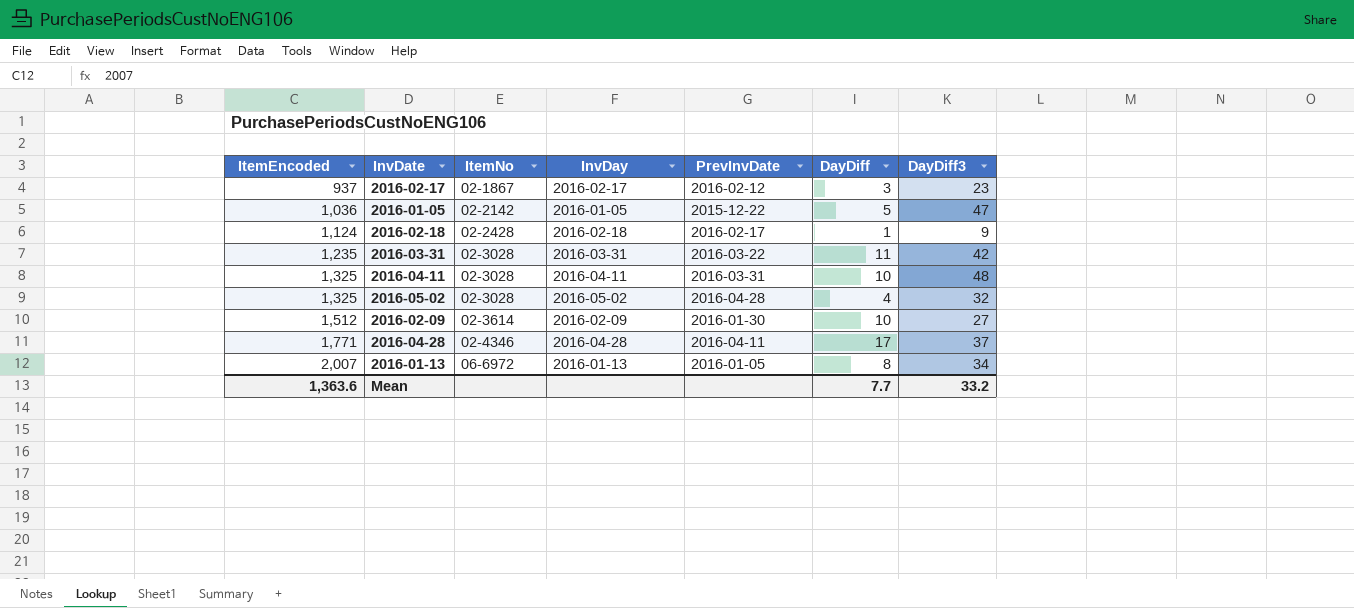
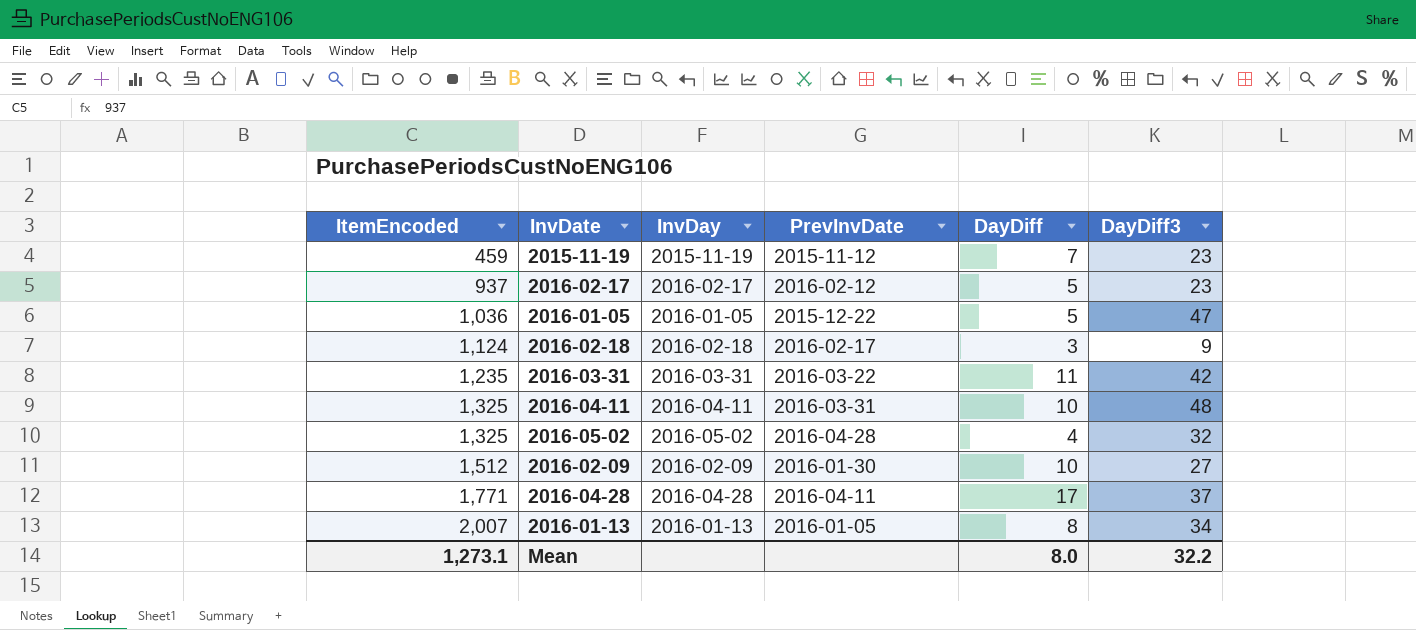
column ItemNo | position: 3 -> none
row 2015-11-19: none -> 459 | 2015-11-19 | 2015-11-12 | 7 | 23
2016-02-17 | DayDiff: 3 -> 5
2016-02-18 | DayDiff: 1 -> 3
Mean | ItemEncoded: 1,363.6 -> 1,273.1
Mean | DayDiff: 7.7 -> 8.0
Mean | DayDiff3: 33.2 -> 32.2

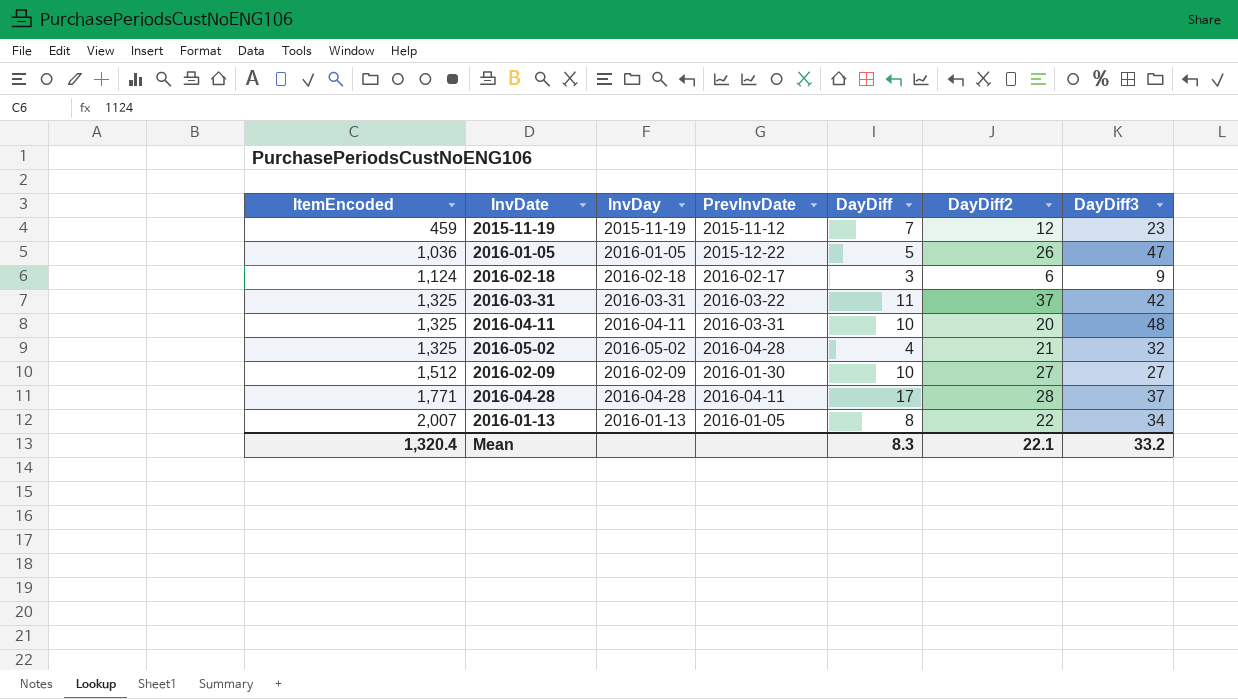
column DayDiff2 | position: none -> 6
row 2016-02-17: 937 | 2016-02-17 | 2016-02-12 | 5 | 23 -> none
2016-03-31 | ItemEncoded: 1,235 -> 1,325
Mean | ItemEncoded: 1,273.1 -> 1,320.4
Mean | DayDiff: 8.0 -> 8.3
Mean | DayDiff3: 32.2 -> 33.2

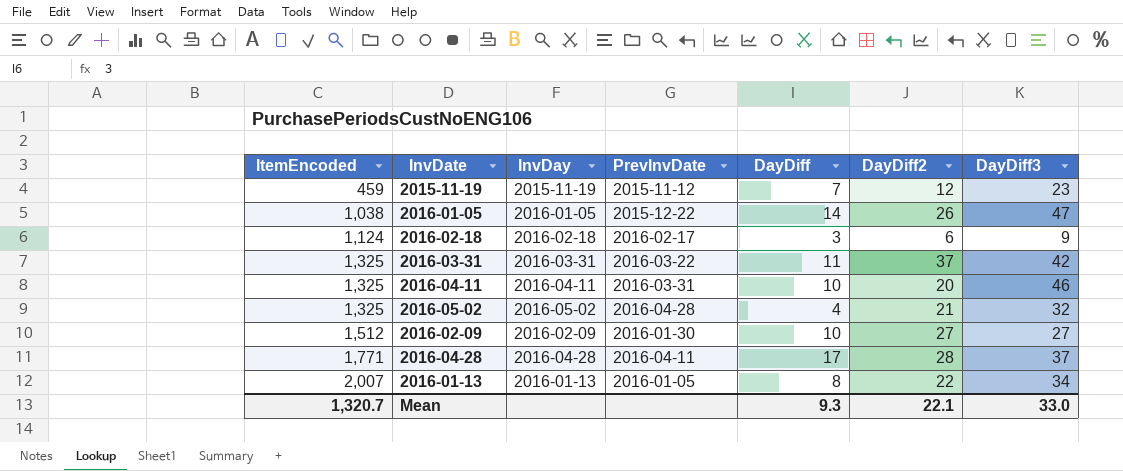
2016-01-05 | ItemEncoded: 1,036 -> 1,038
2016-01-05 | DayDiff: 5 -> 14
2016-04-11 | DayDiff3: 48 -> 46
Mean | ItemEncoded: 1,320.4 -> 1,320.7
Mean | DayDiff: 8.3 -> 9.3
Mean | DayDiff3: 33.2 -> 33.0

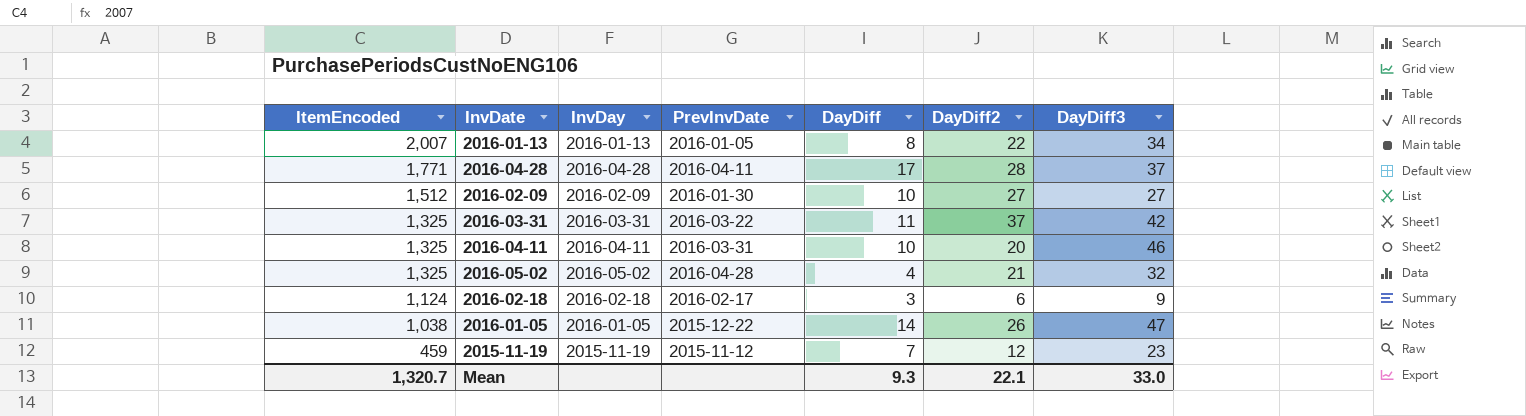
row order: ItemEncoded ascending -> ItemEncoded descending

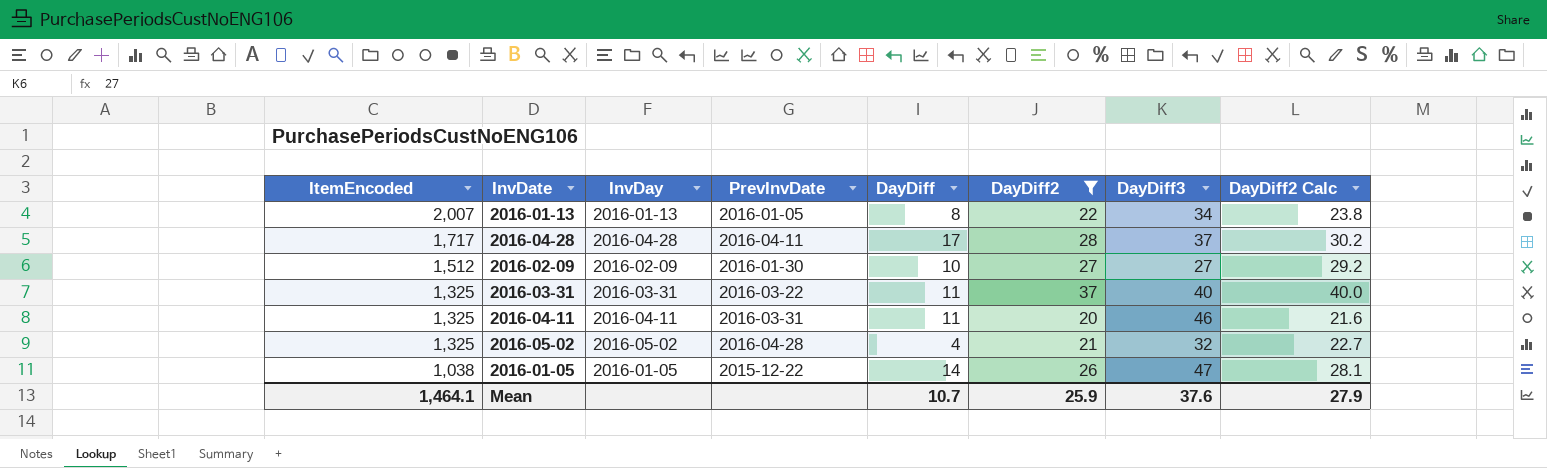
filter: none -> DayDiff2 >= 20
column DayDiff2 Calc | formula: none -> [DayDiff2] * 1.08
2016-04-28 | ItemEncoded: 1,771 -> 1,717
2016-03-31 | DayDiff3: 42 -> 40
2016-04-11 | DayDiff: 10 -> 11
Mean | ItemEncoded: 1,320.7 -> 1,464.1
Mean | DayDiff: 9.3 -> 10.7
Mean | DayDiff2: 22.1 -> 25.9
Mean | DayDiff3: 33.0 -> 37.6

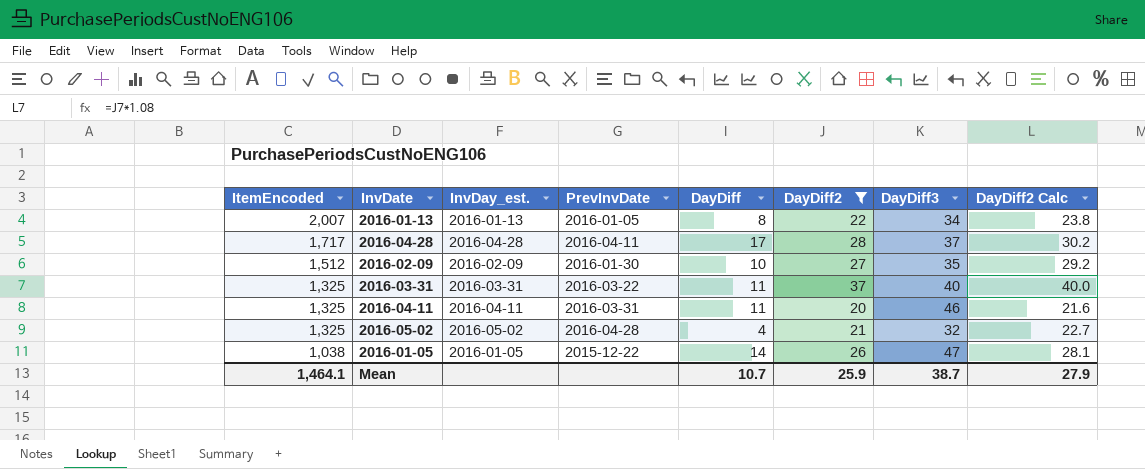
column name: InvDay -> InvDay_est.
2016-02-09 | DayDiff3: 27 -> 35
Mean | DayDiff3: 37.6 -> 38.7

